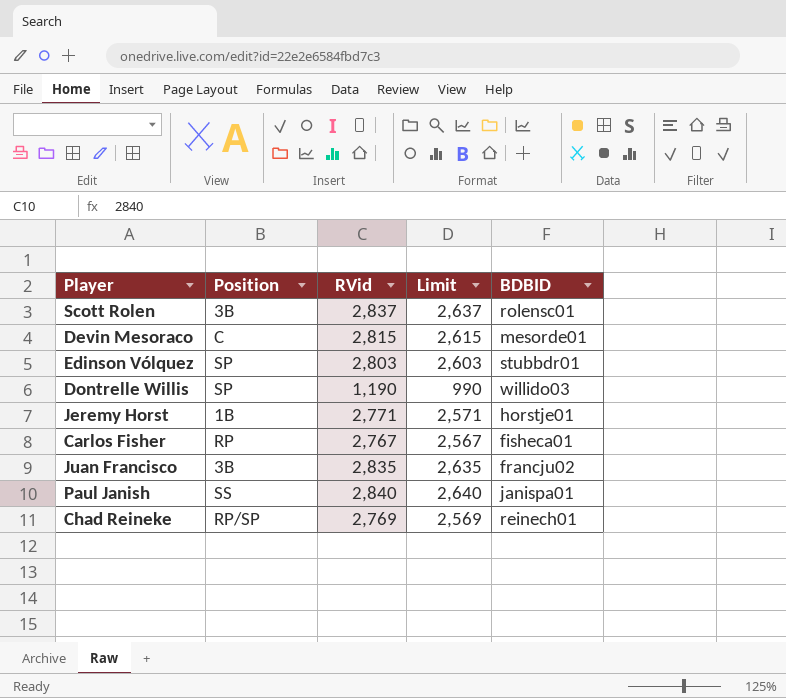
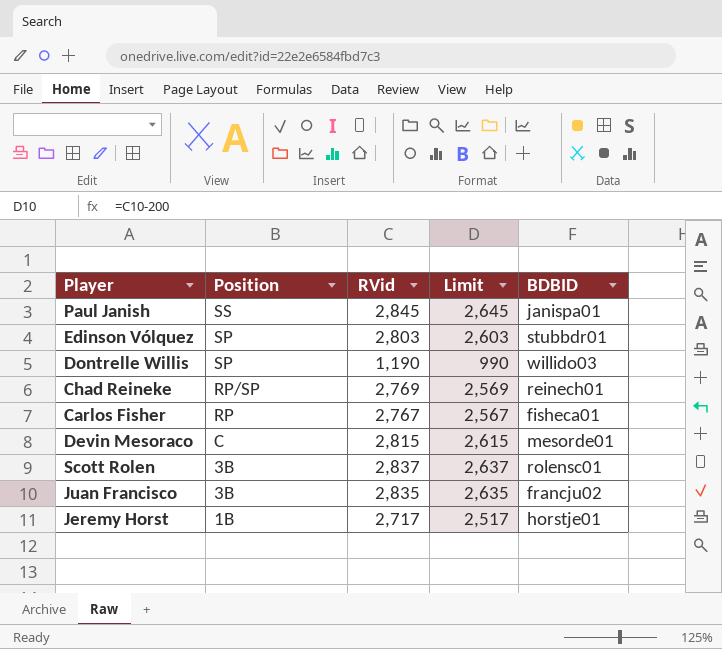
row order: none -> Position descending
Paul Janish | RVid: 2,840 -> 2,845
Paul Janish | Limit: 2,640 -> 2,645
Jeremy Horst | RVid: 2,771 -> 2,717
Jeremy Horst | Limit: 2,571 -> 2,517

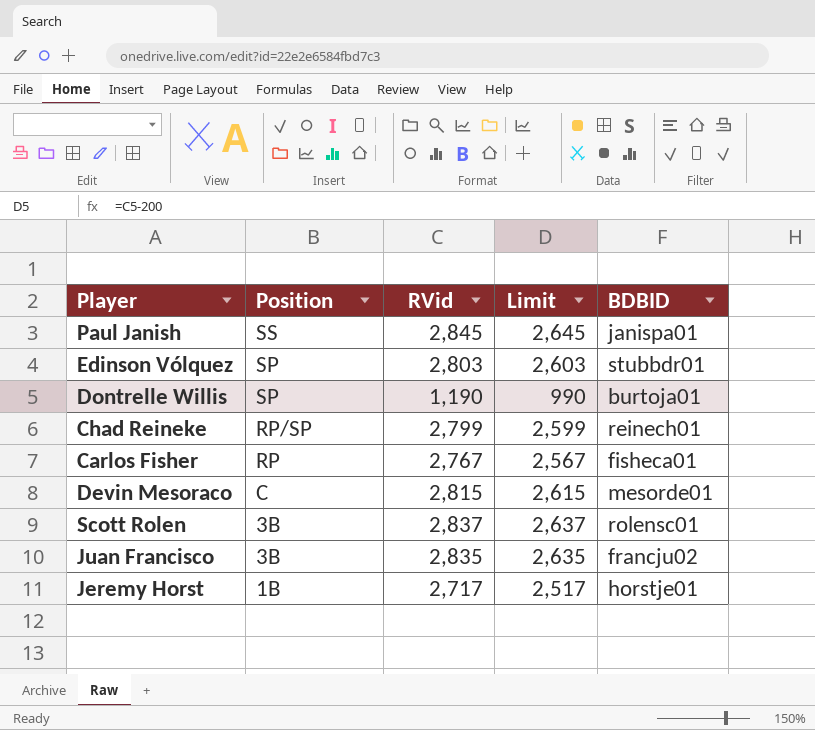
Dontrelle Willis | BDBID: willido03 -> burtoja01
Chad Reineke | RVid: 2,769 -> 2,799
Chad Reineke | Limit: 2,569 -> 2,599

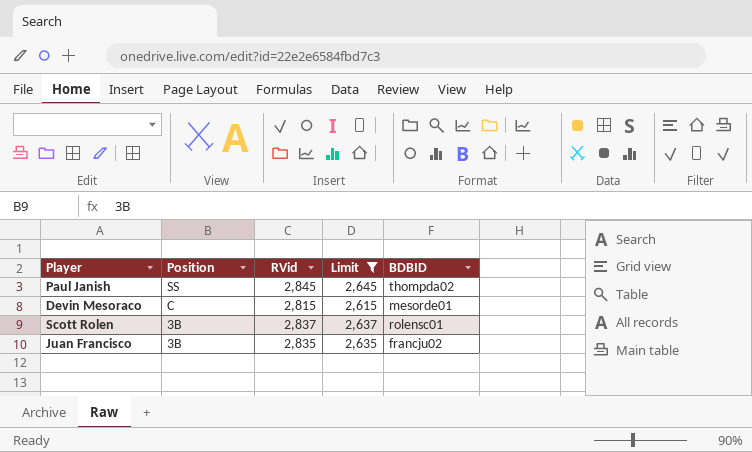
filter: none -> Limit >= 2,615
Paul Janish | BDBID: janispa01 -> thompda02

